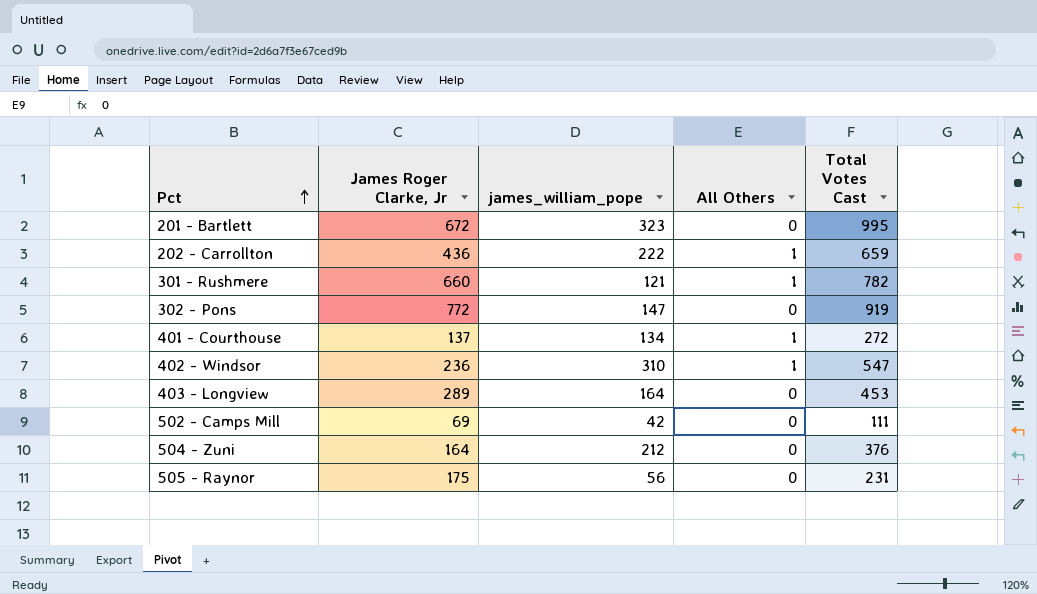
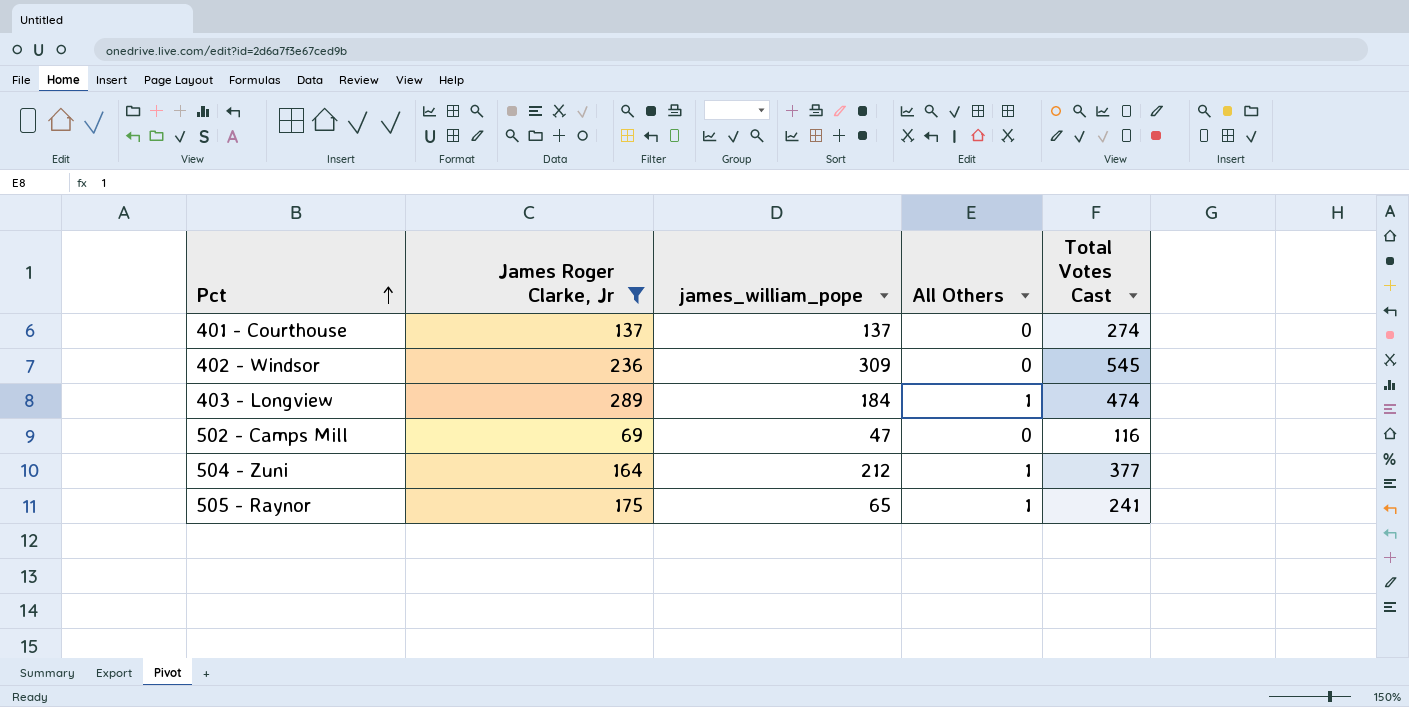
filter: none -> James Roger Clarke, Jr <= 289
401 - Courthouse | james_william_pope: 134 -> 137
401 - Courthouse | All Others: 1 -> 0
401 - Courthouse | Total Votes Cast: 272 -> 274
402 - Windsor | james_william_pope: 310 -> 309
402 - Windsor | All Others: 1 -> 0
402 - Windsor | Total Votes Cast: 547 -> 545
403 - Longview | james_william_pope: 164 -> 184
403 - Longview | All Others: 0 -> 1
403 - Longview | Total Votes Cast: 453 -> 474
502 - Camps Mill | james_william_pope: 42 -> 47
502 - Camps Mill | Total Votes Cast: 111 -> 116
504 - Zuni | All Others: 0 -> 1
504 - Zuni | Total Votes Cast: 376 -> 377
505 - Raynor | james_william_pope: 56 -> 65
505 - Raynor | All Others: 0 -> 1
505 - Raynor | Total Votes Cast: 231 -> 241

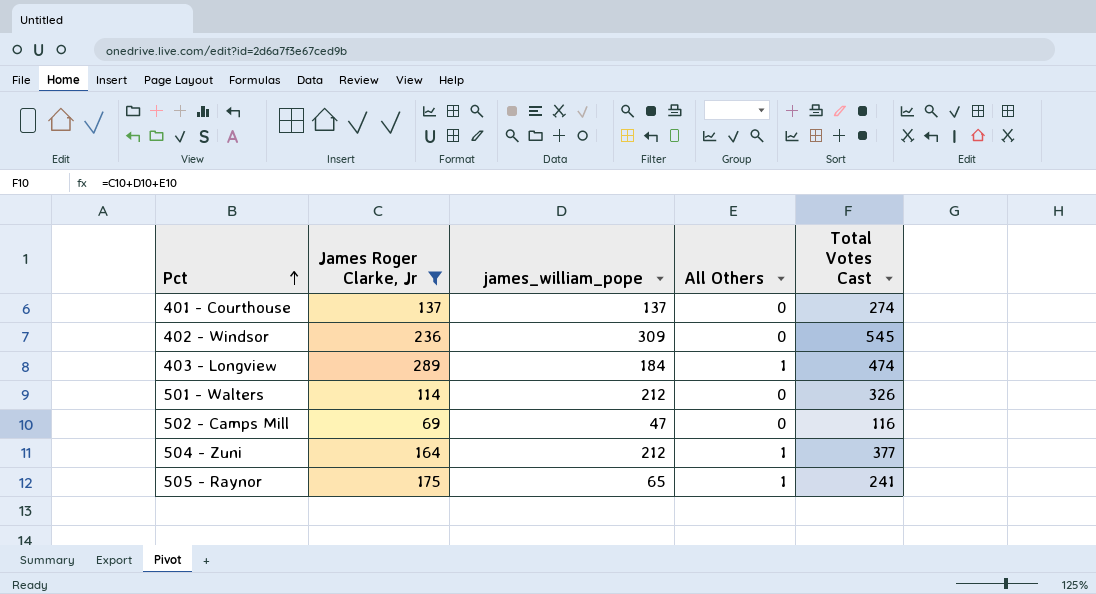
row 501 - Walters: none -> 114 | 212 | 0 | 326

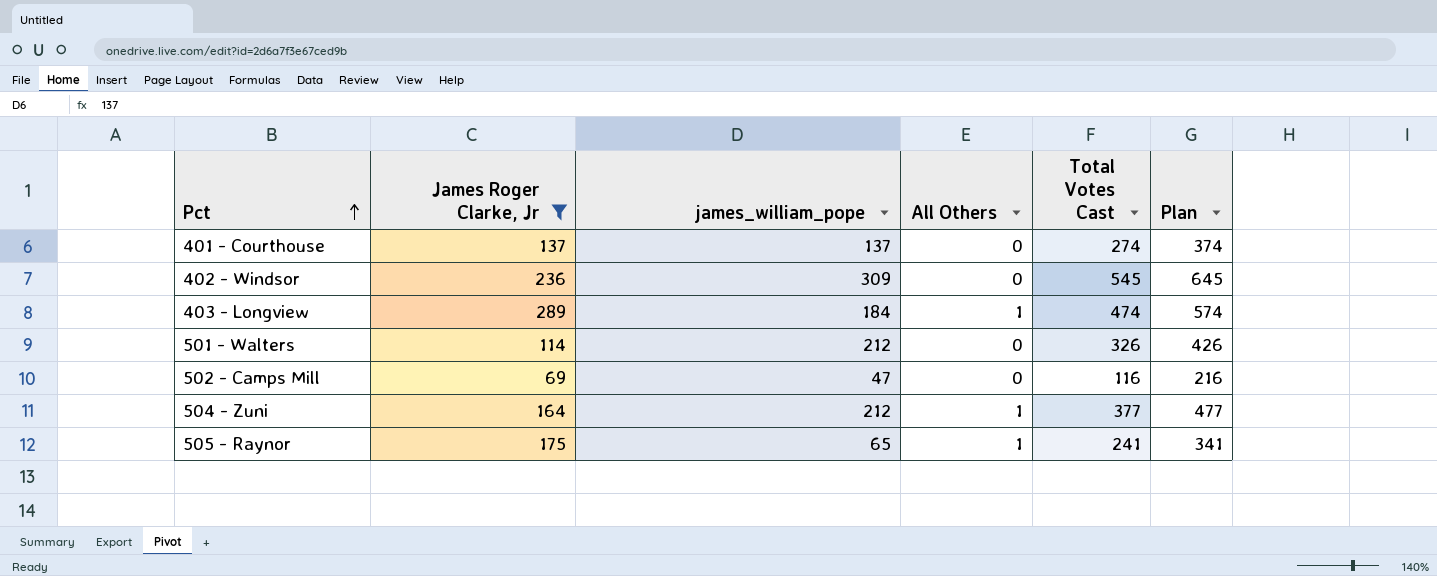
column Plan | formula: none -> [Total Votes Cast] + 100

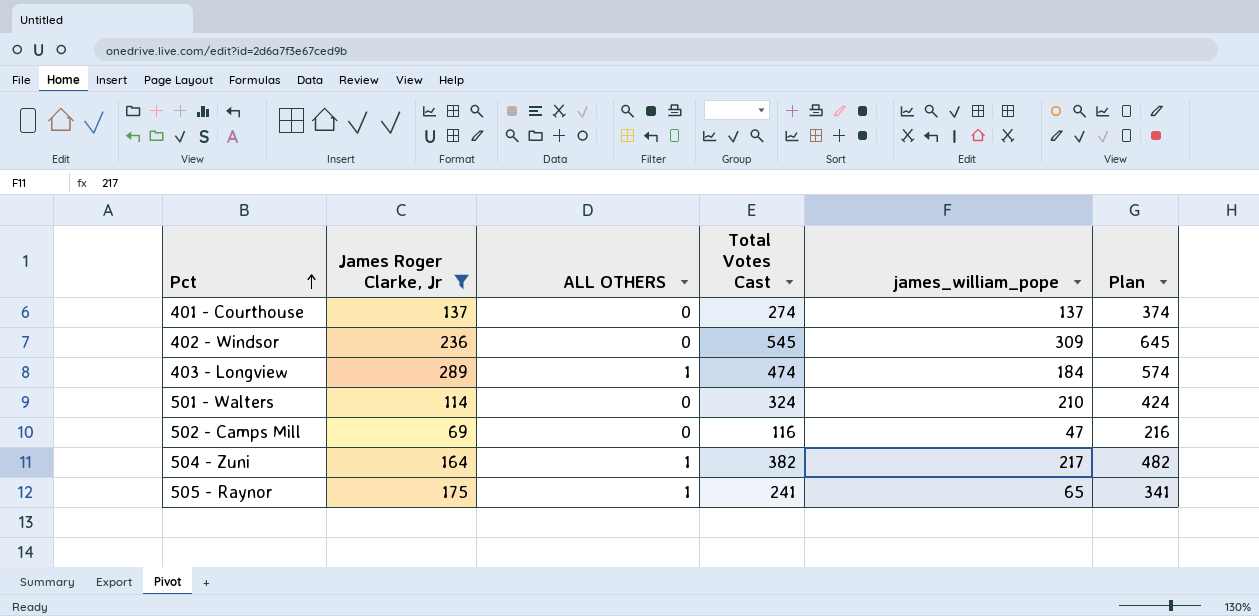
column name: All Others -> ALL OTHERS
column james_william_pope | position: 3 -> 5
501 - Walters | Total Votes Cast: 326 -> 324
501 - Walters | james_william_pope: 212 -> 210
501 - Walters | Plan: 426 -> 424
504 - Zuni | Total Votes Cast: 377 -> 382
504 - Zuni | james_william_pope: 212 -> 217
504 - Zuni | Plan: 477 -> 482

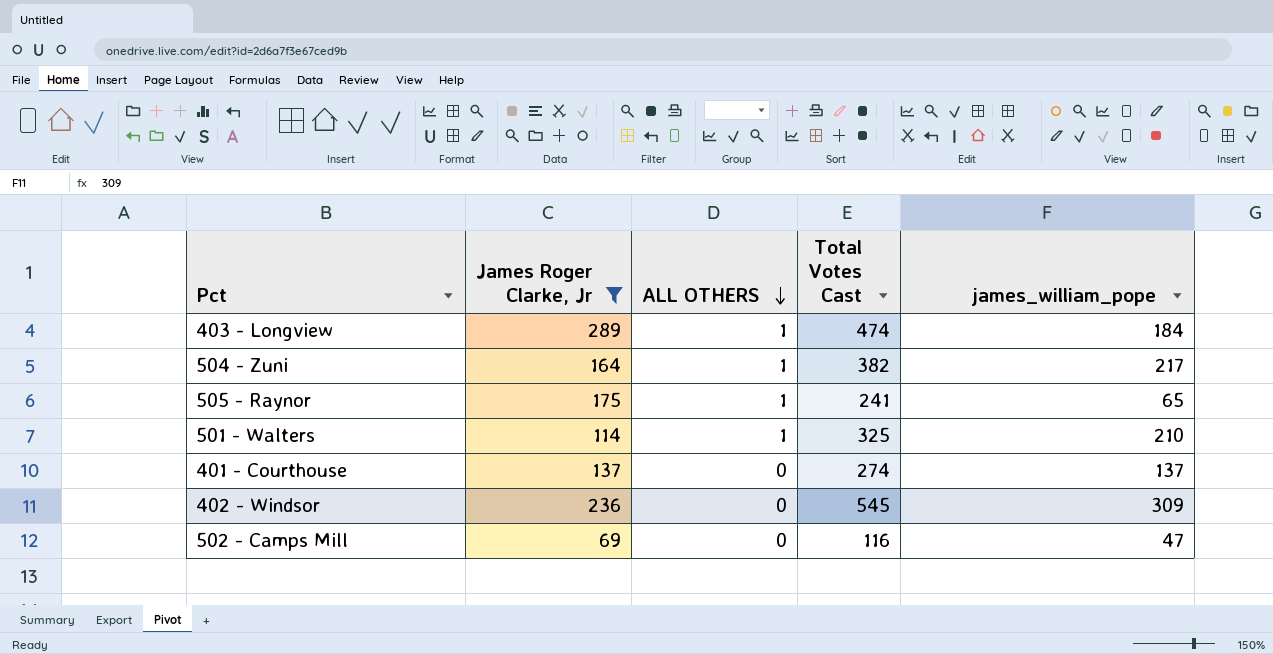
row order: Pct ascending -> ALL OTHERS descending
column Plan | formula: [Total Votes Cast] + 100 -> none
501 - Walters | ALL OTHERS: 0 -> 1
501 - Walters | Total Votes Cast: 324 -> 325

